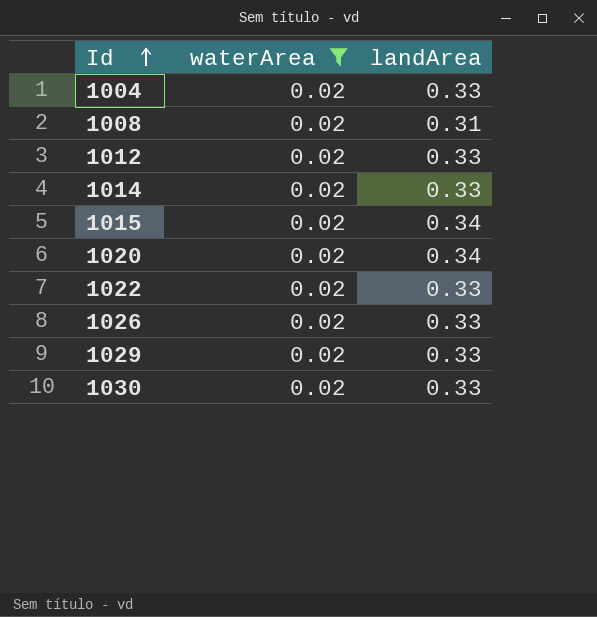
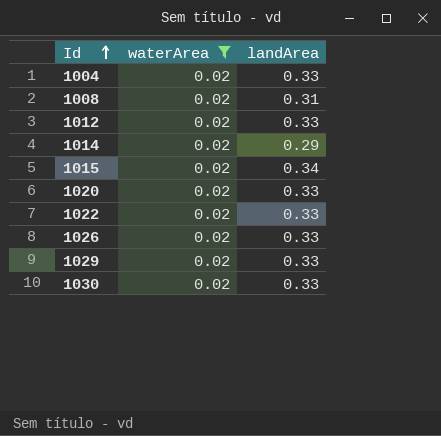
1014 | landArea: 0.33 -> 0.29
1020 | landArea: 0.34 -> 0.33

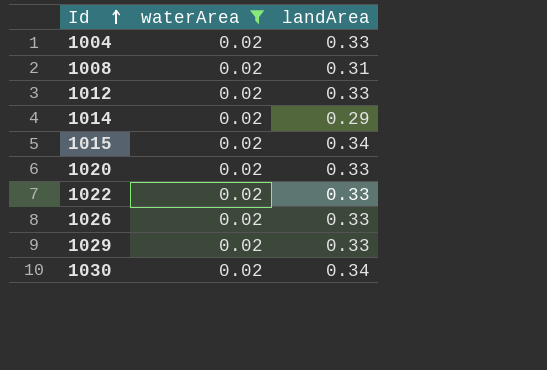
1030 | landArea: 0.33 -> 0.34

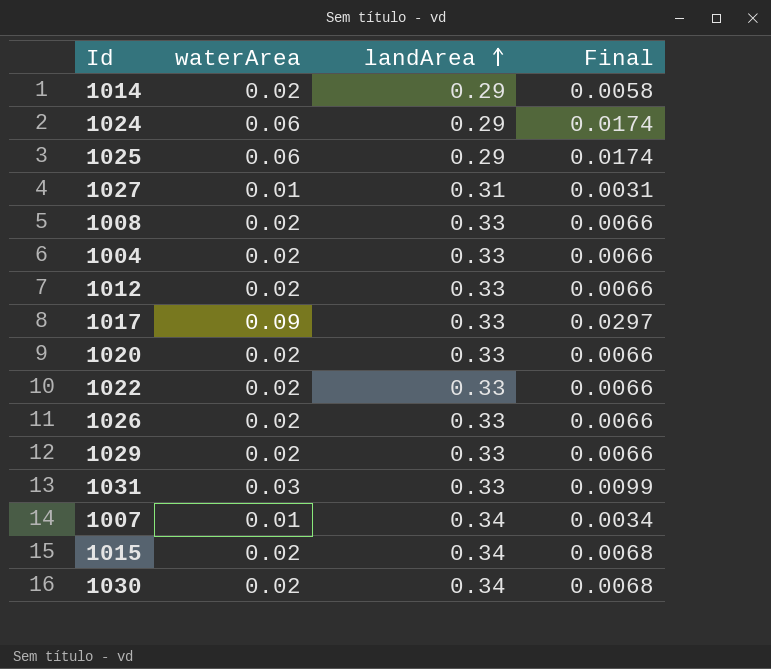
filter: waterArea = 0.02 -> none
row order: Id ascending -> landArea ascending
column Final | formula: none -> [waterArea] * [landArea]
1008 | landArea: 0.31 -> 0.33

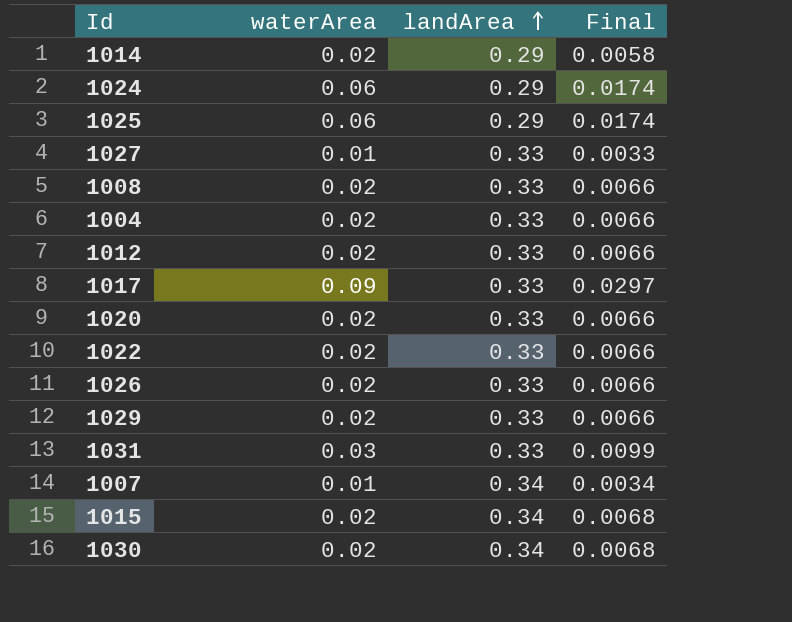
1027 | landArea: 0.31 -> 0.33
1027 | Final: 0.0031 -> 0.0033

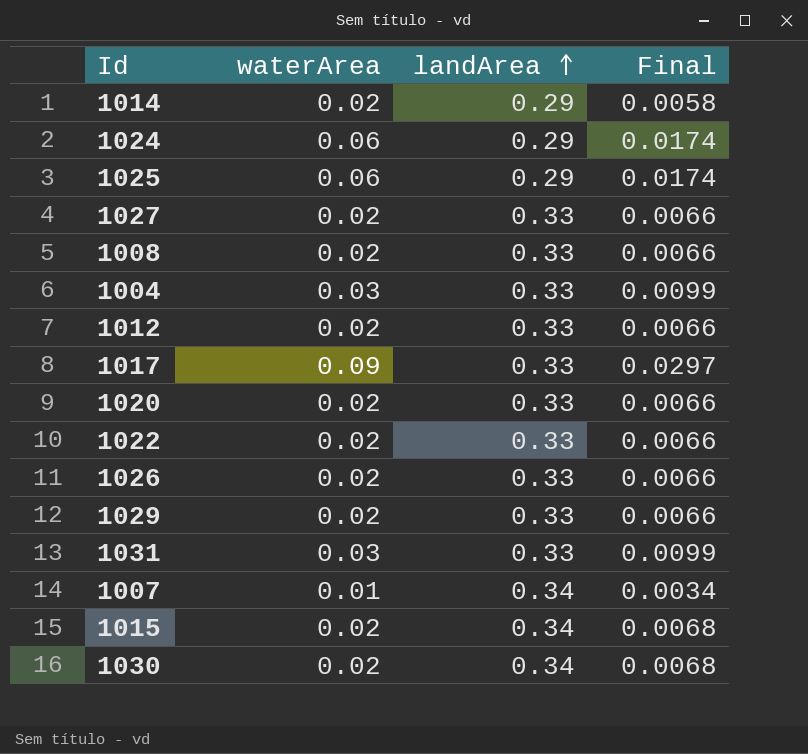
1027 | waterArea: 0.01 -> 0.02
1027 | Final: 0.0033 -> 0.0066
1004 | waterArea: 0.02 -> 0.03
1004 | Final: 0.0066 -> 0.0099

